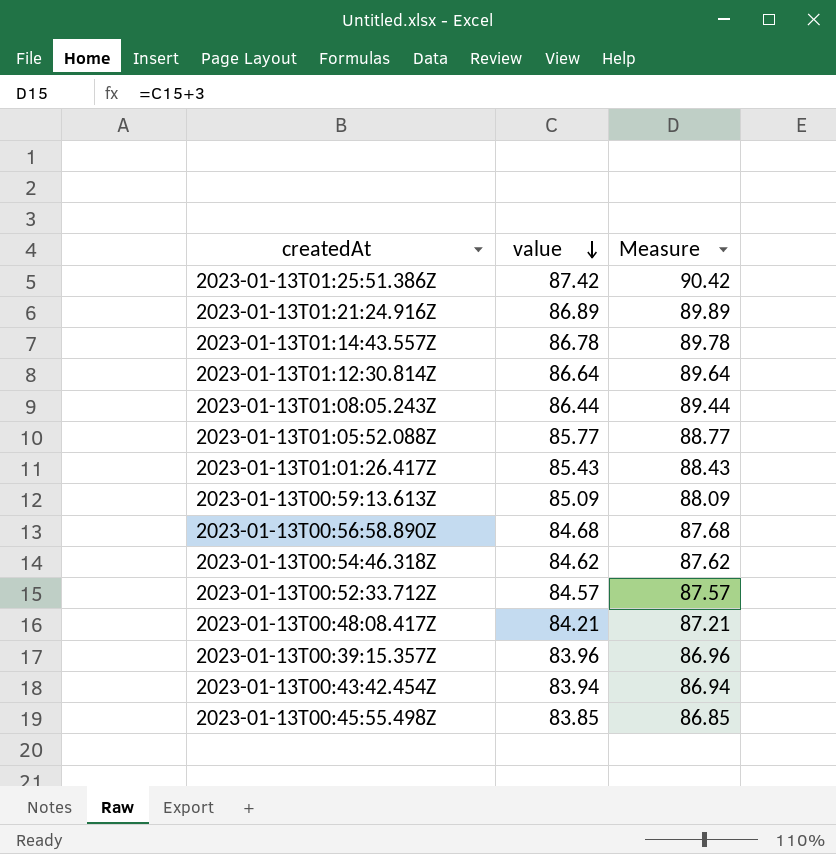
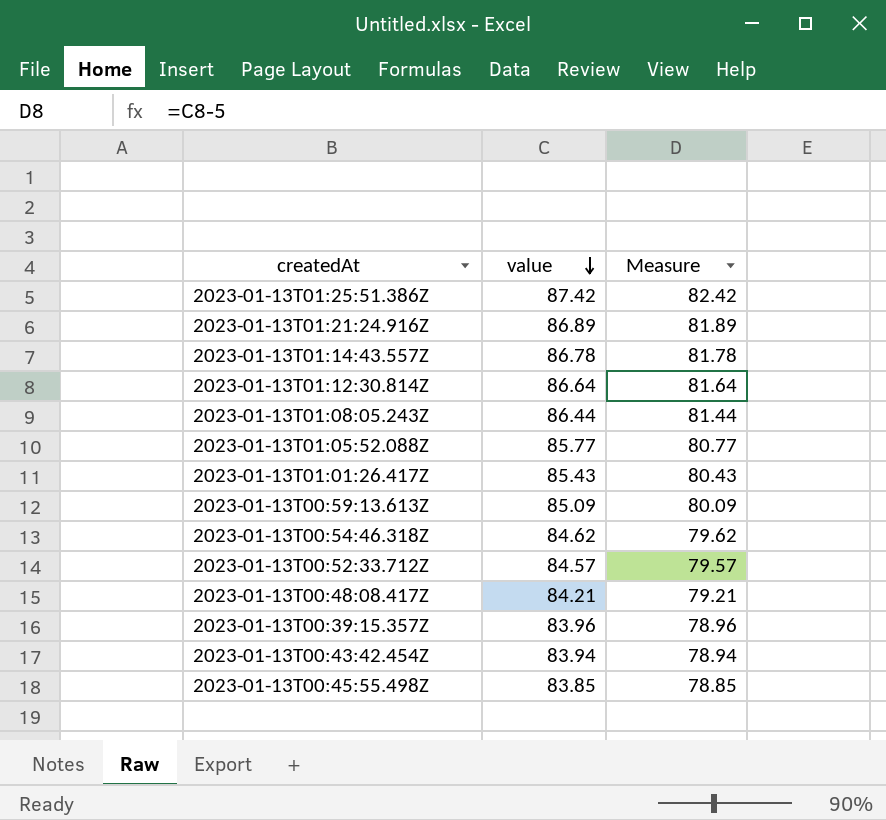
column Measure | formula: [value] + 3 -> [value] - 5
row 2023-01-13T00:56:58.890Z: 84.68 | 87.68 -> none

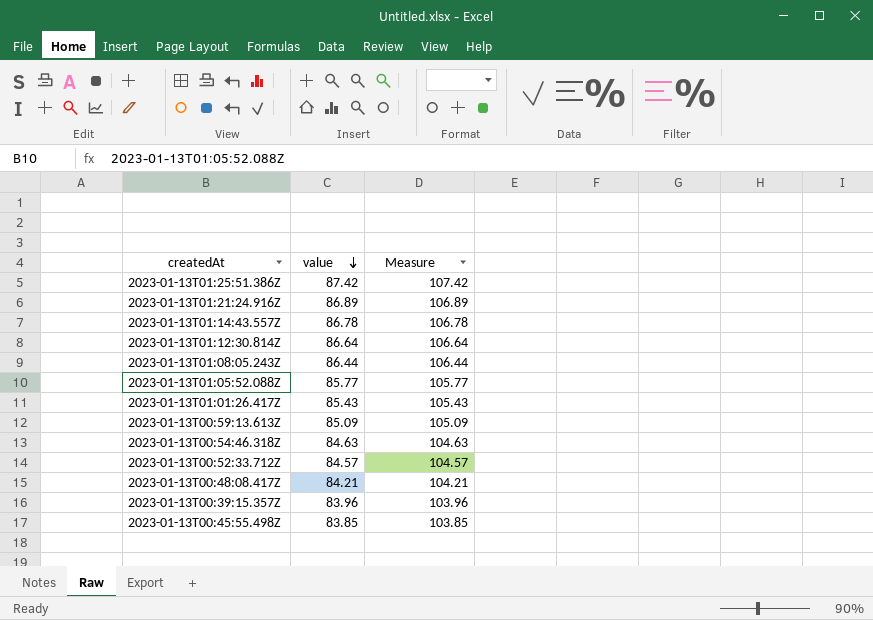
column Measure | formula: [value] - 5 -> [value] + 20
row 2023-01-13T00:43:42.454Z: 83.94 | 78.94 -> none
2023-01-13T00:54:46.318Z | value: 84.62 -> 84.63

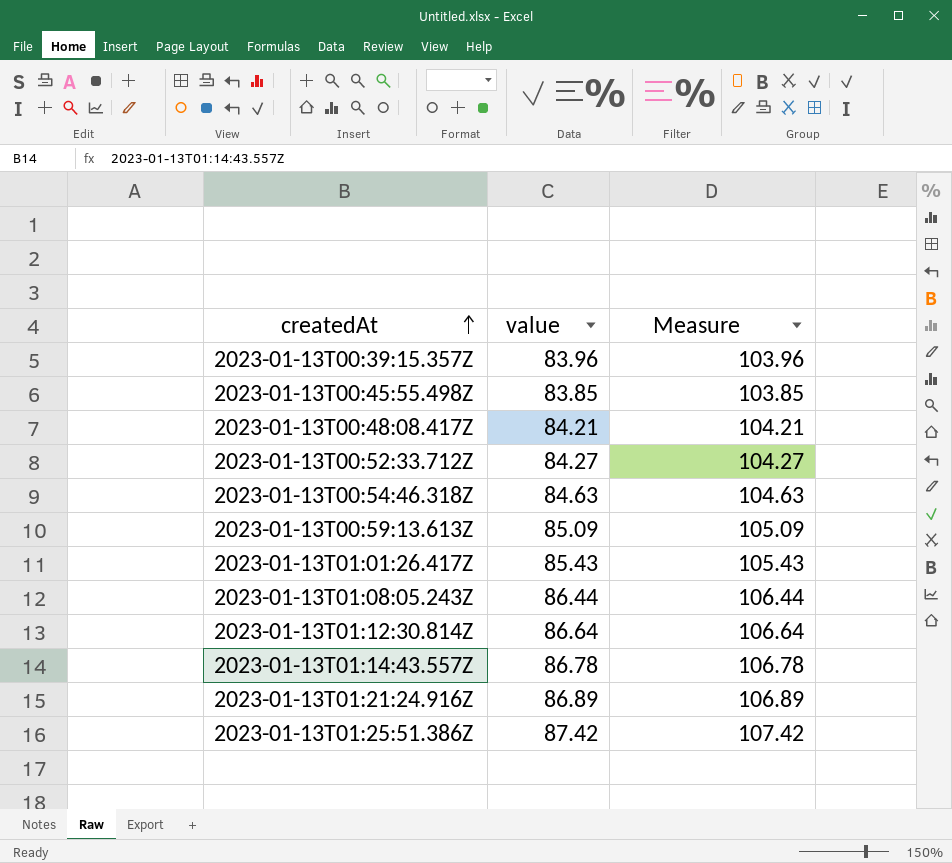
row order: value descending -> createdAt ascending
row 2023-01-13T01:05:52.088Z: 85.77 | 105.77 -> none
2023-01-13T00:52:33.712Z | value: 84.57 -> 84.27
2023-01-13T00:52:33.712Z | Measure: 104.57 -> 104.27

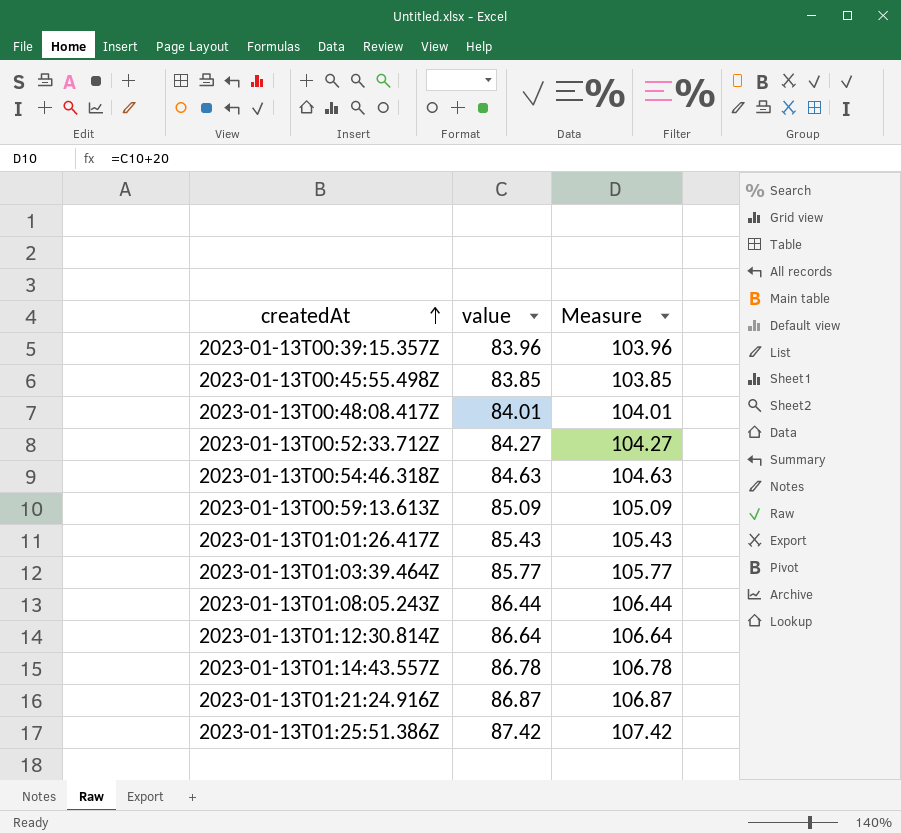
2023-01-13T00:48:08.417Z | value: 84.21 -> 84.01
2023-01-13T00:48:08.417Z | Measure: 104.21 -> 104.01
row 2023-01-13T01:03:39.464Z: none -> 85.77 | 105.77
2023-01-13T01:21:24.916Z | value: 86.89 -> 86.87
2023-01-13T01:21:24.916Z | Measure: 106.89 -> 106.87

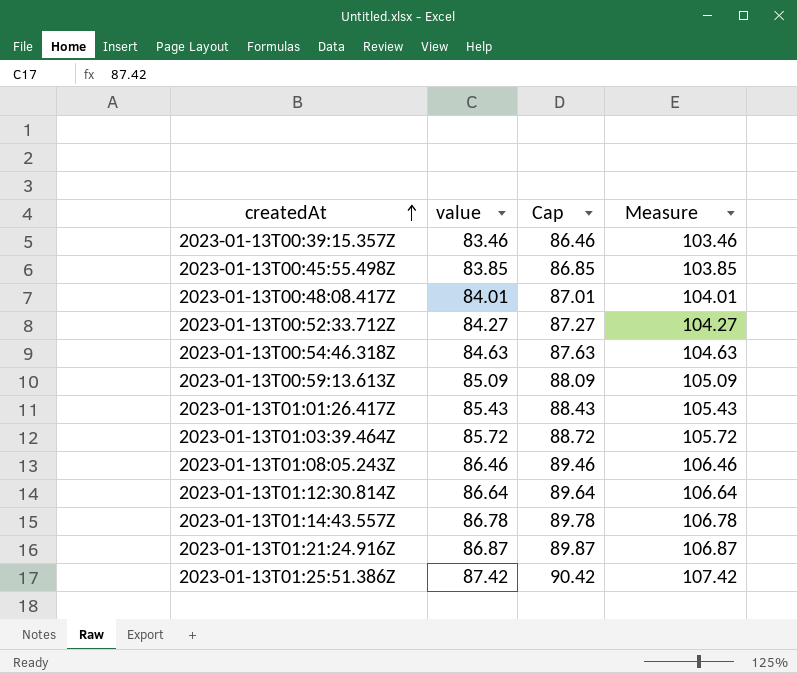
column Cap | formula: none -> [value] + 3
2023-01-13T00:39:15.357Z | value: 83.96 -> 83.46
2023-01-13T00:39:15.357Z | Measure: 103.96 -> 103.46
2023-01-13T01:03:39.464Z | value: 85.77 -> 85.72
2023-01-13T01:03:39.464Z | Measure: 105.77 -> 105.72
2023-01-13T01:08:05.243Z | value: 86.44 -> 86.46
2023-01-13T01:08:05.243Z | Measure: 106.44 -> 106.46

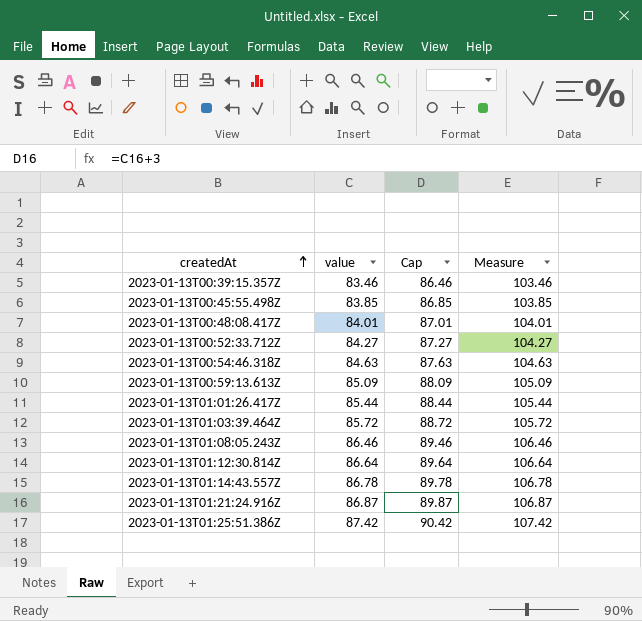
2023-01-13T01:01:26.417Z | value: 85.43 -> 85.44
2023-01-13T01:01:26.417Z | Cap: 88.43 -> 88.44
2023-01-13T01:01:26.417Z | Measure: 105.43 -> 105.44

